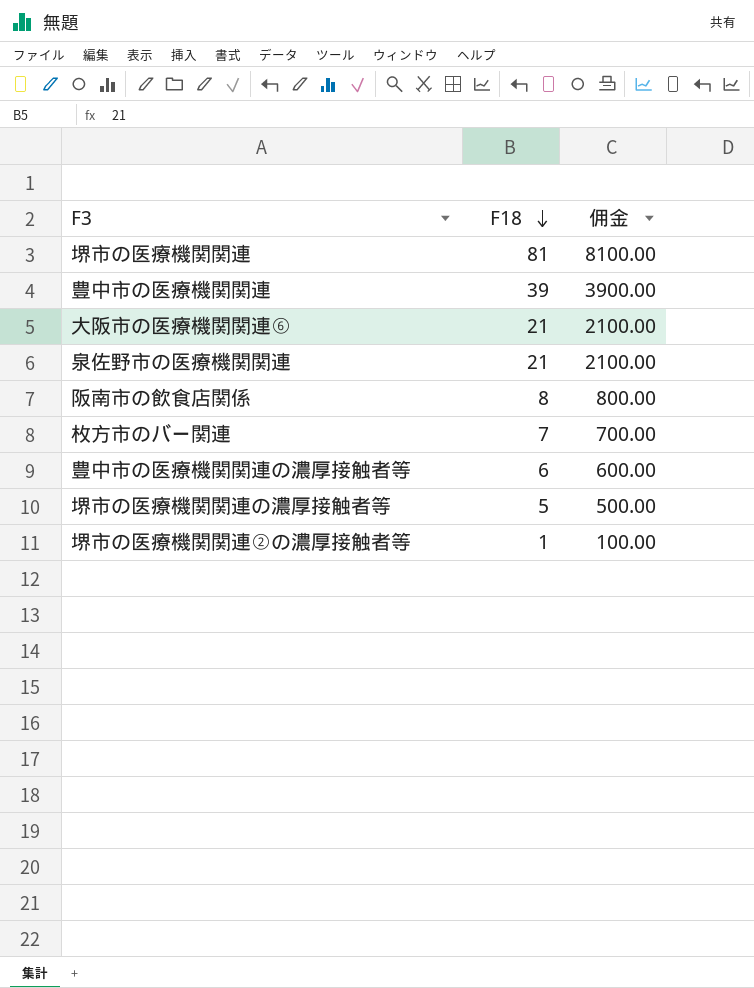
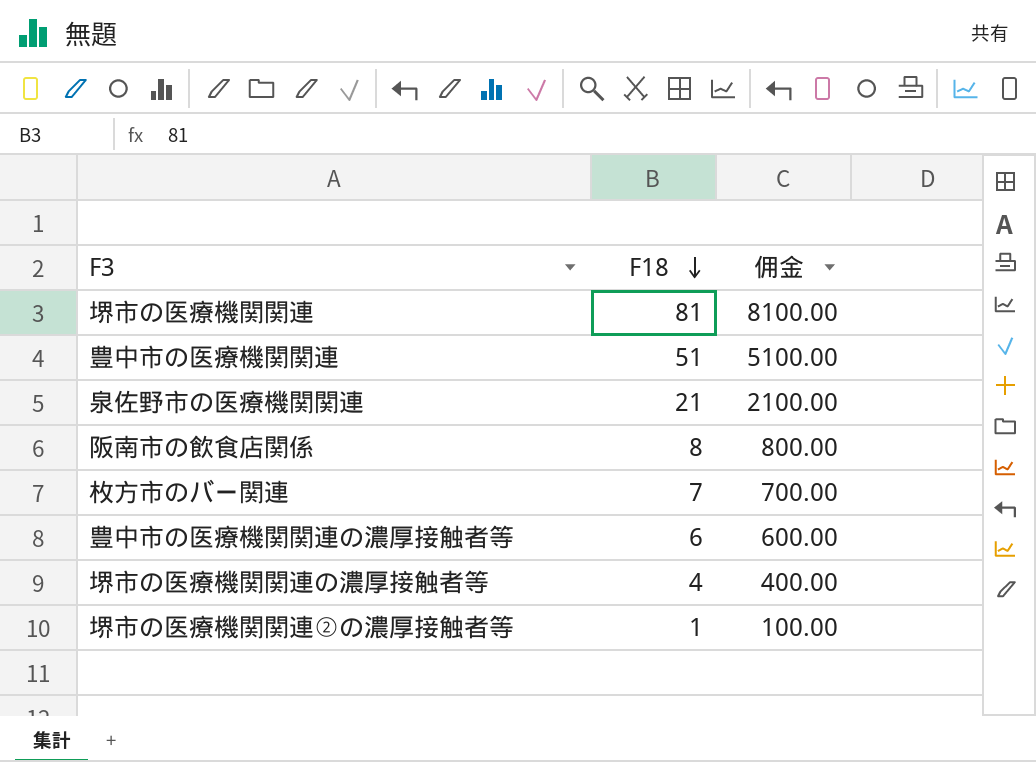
row 大阪市の医療機関関連⑥: 21 | 2100.00 -> none
豊中市の医療機関関連 | F18: 39 -> 51
豊中市の医療機関関連 | 佣金: 3900.00 -> 5100.00
堺市の医療機関関連の濃厚接触者等 | F18: 5 -> 4
堺市の医療機関関連の濃厚接触者等 | 佣金: 500.00 -> 400.00

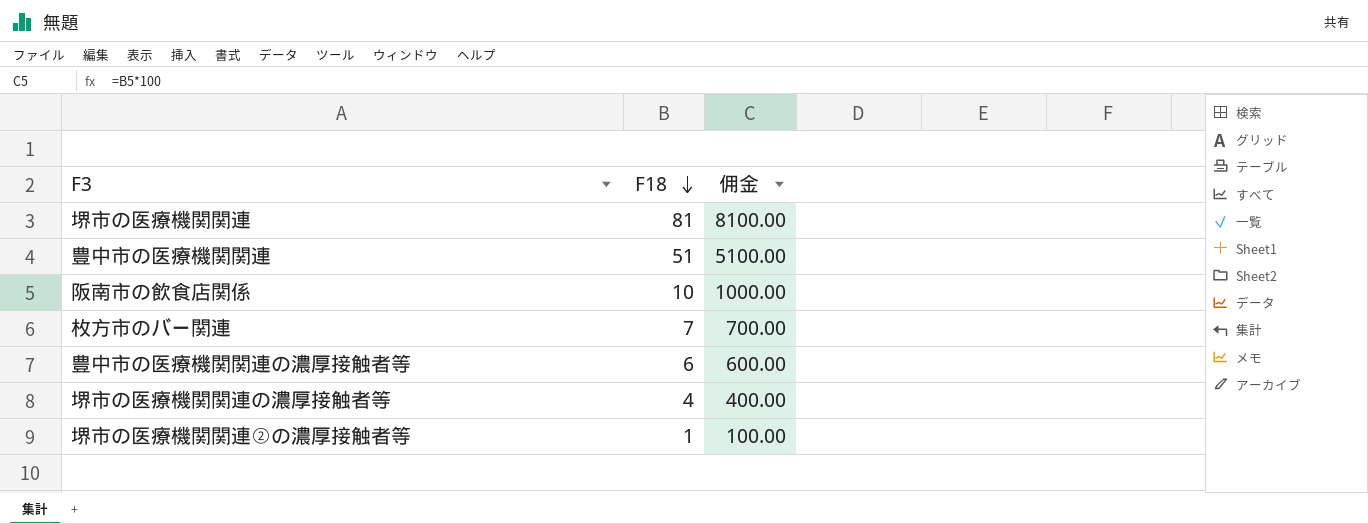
row 泉佐野市の医療機関関連: 21 | 2100.00 -> none
阪南市の飲食店関係 | F18: 8 -> 10
阪南市の飲食店関係 | 佣金: 800.00 -> 1000.00

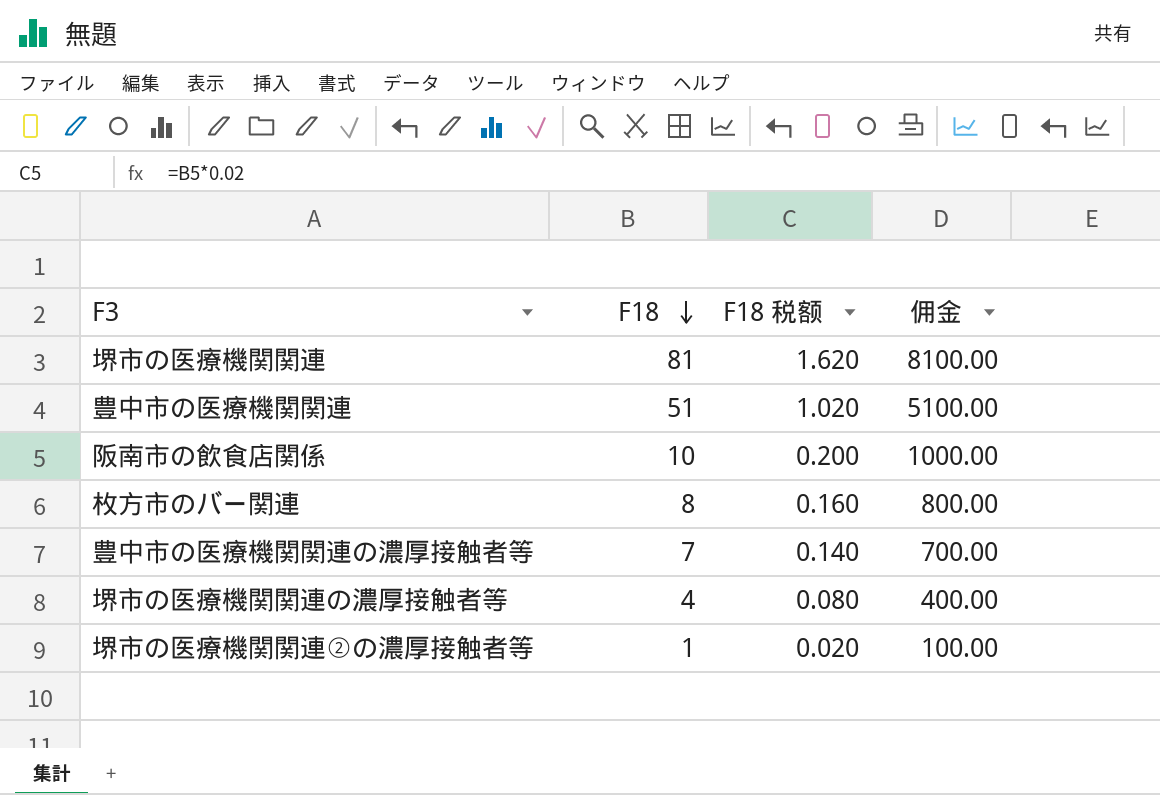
column F18 税额 | formula: none -> [F18] * 0.02
枚方市のバー関連 | F18: 7 -> 8
枚方市のバー関連 | 佣金: 700.00 -> 800.00
豊中市の医療機関関連の濃厚接触者等 | F18: 6 -> 7
豊中市の医療機関関連の濃厚接触者等 | 佣金: 600.00 -> 700.00

